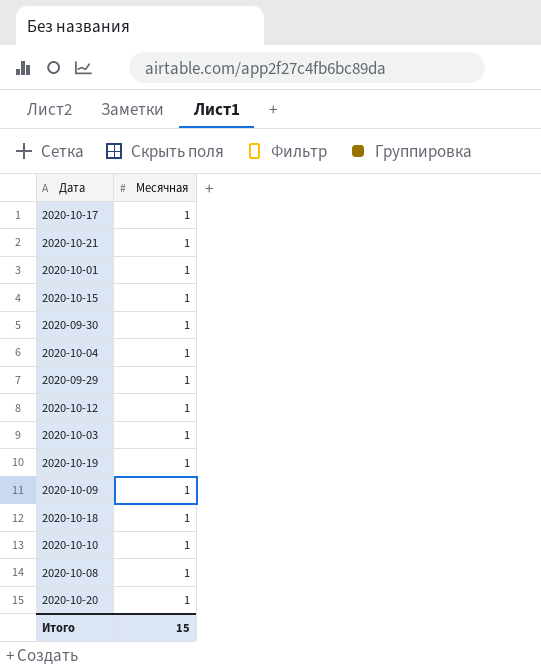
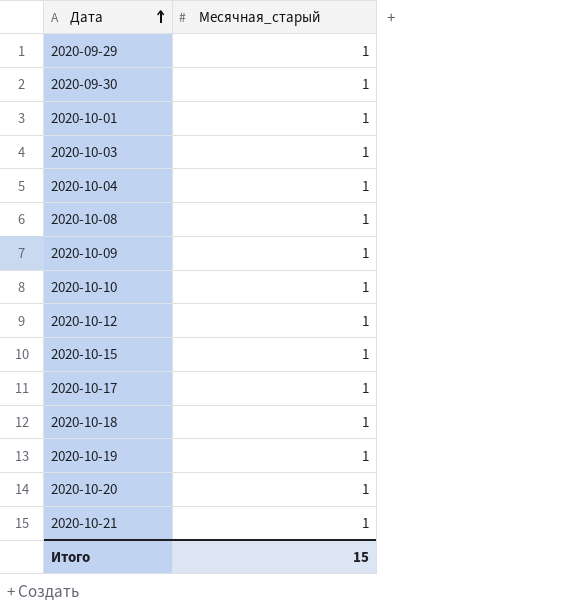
row order: none -> Дата ascending
column name: Месячная -> Месячная_старый

